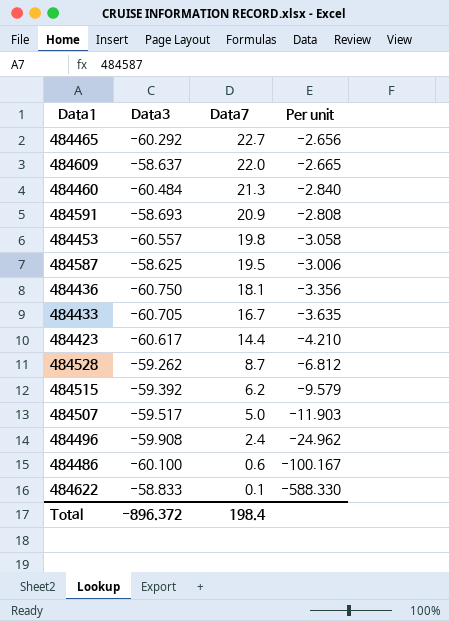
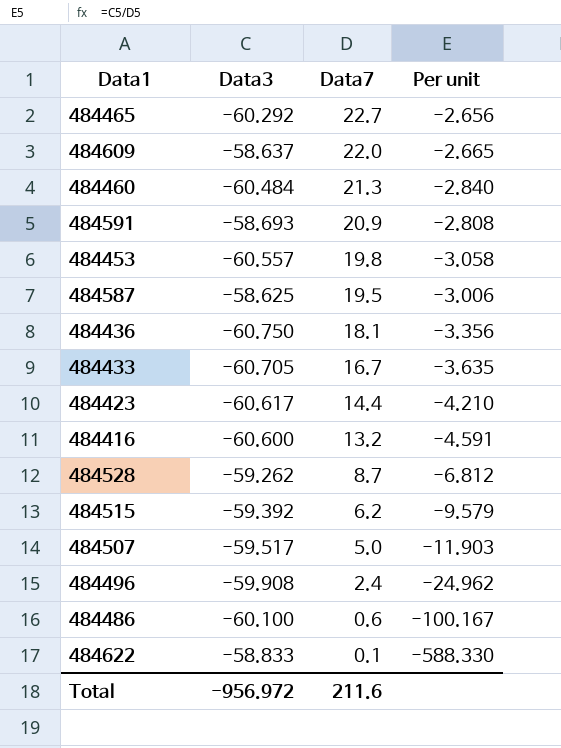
row 484416: none -> -60.600 | 13.2 | -4.591
Total | Data3: -896.372 -> -956.972
Total | Data7: 198.4 -> 211.6

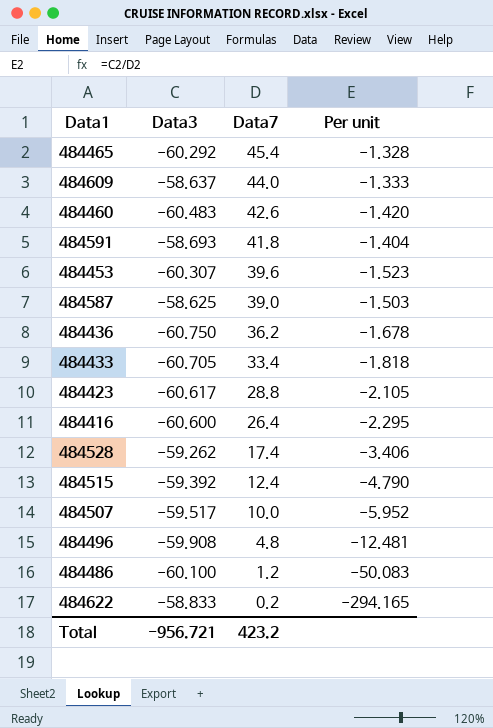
484465 | Data7: 22.7 -> 45.4
484465 | Per unit: -2.656 -> -1.328
484609 | Data7: 22.0 -> 44.0
484609 | Per unit: -2.665 -> -1.333
484460 | Data3: -60.484 -> -60.483
484460 | Data7: 21.3 -> 42.6
484460 | Per unit: -2.840 -> -1.420
484591 | Data7: 20.9 -> 41.8
484591 | Per unit: -2.808 -> -1.404
484453 | Data3: -60.557 -> -60.307
484453 | Data7: 19.8 -> 39.6
484453 | Per unit: -3.058 -> -1.523
484587 | Data7: 19.5 -> 39.0
484587 | Per unit: -3.006 -> -1.503
484436 | Data7: 18.1 -> 36.2
484436 | Per unit: -3.356 -> -1.678
484433 | Data7: 16.7 -> 33.4
484433 | Per unit: -3.635 -> -1.818
484423 | Data7: 14.4 -> 28.8
484423 | Per unit: -4.210 -> -2.105
484416 | Data7: 13.2 -> 26.4
484416 | Per unit: -4.591 -> -2.295
484528 | Data7: 8.7 -> 17.4
484528 | Per unit: -6.812 -> -3.406
484515 | Data7: 6.2 -> 12.4
484515 | Per unit: -9.579 -> -4.790
484507 | Data7: 5.0 -> 10.0
484507 | Per unit: -11.903 -> -5.952
484496 | Data7: 2.4 -> 4.8
484496 | Per unit: -24.962 -> -12.481
484486 | Data7: 0.6 -> 1.2
484486 | Per unit: -100.167 -> -50.083
484622 | Data7: 0.1 -> 0.2
484622 | Per unit: -588.330 -> -294.165
Total | Data3: -956.972 -> -956.721
Total | Data7: 211.6 -> 423.2

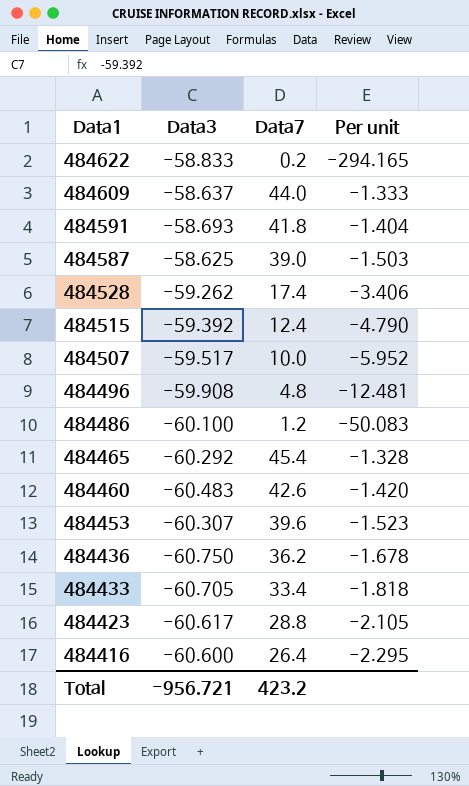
row order: Data7 descending -> Data1 descending

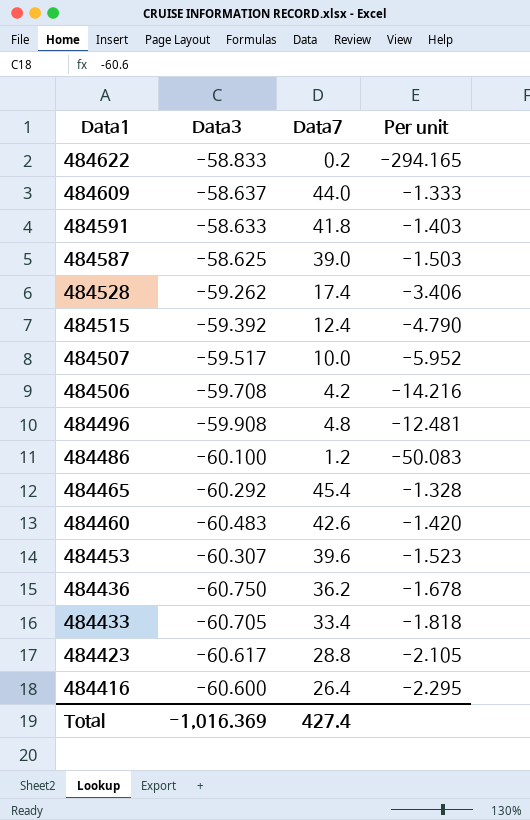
484591 | Data3: -58.693 -> -58.633
484591 | Per unit: -1.404 -> -1.403
row 484506: none -> -59.708 | 4.2 | -14.216
Total | Data3: -956.721 -> -1,016.369
Total | Data7: 423.2 -> 427.4

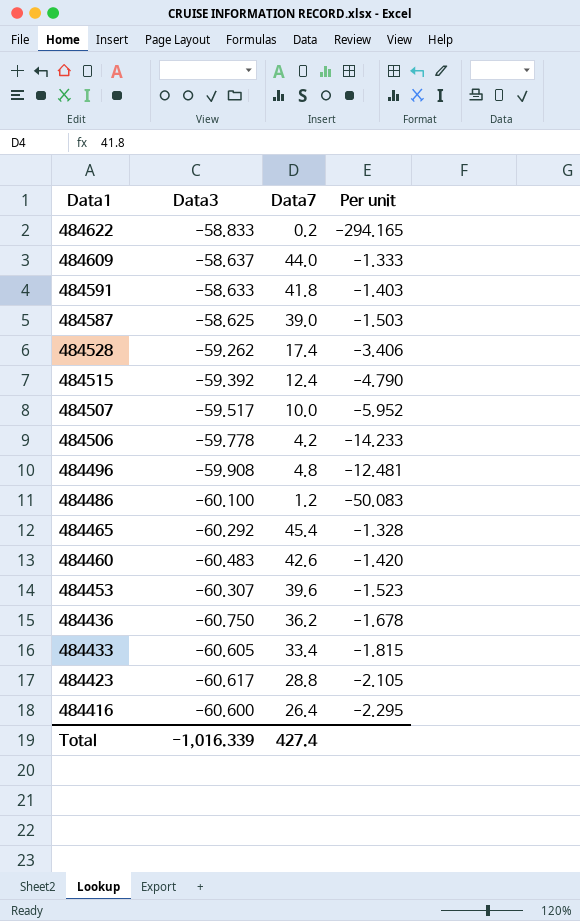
484506 | Data3: -59.708 -> -59.778
484506 | Per unit: -14.216 -> -14.233
484433 | Data3: -60.705 -> -60.605
484433 | Per unit: -1.818 -> -1.815
Total | Data3: -1,016.369 -> -1,016.339

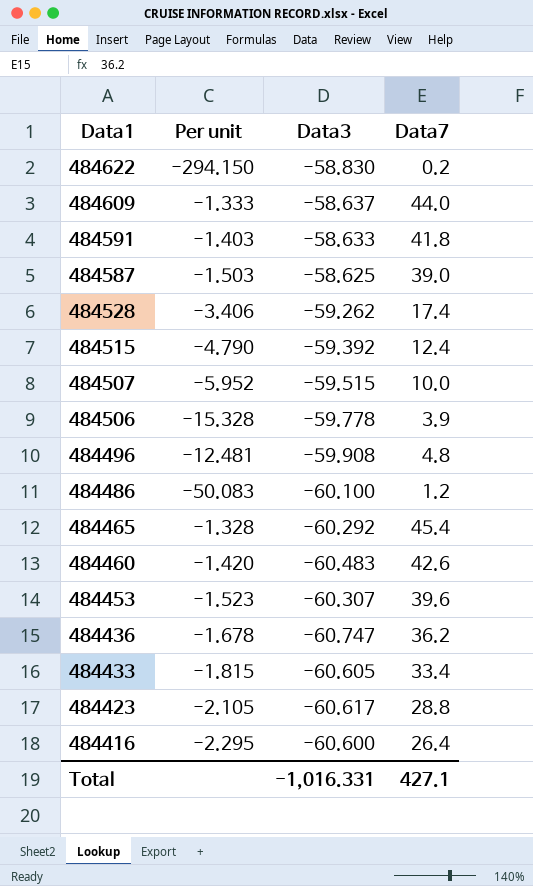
column Per unit | position: 4 -> 2
484622 | Per unit: -294.165 -> -294.150
484622 | Data3: -58.833 -> -58.830
484507 | Data3: -59.517 -> -59.515
484506 | Per unit: -14.233 -> -15.328
484506 | Data7: 4.2 -> 3.9
484436 | Data3: -60.750 -> -60.747
Total | Data3: -1,016.339 -> -1,016.331
Total | Data7: 427.4 -> 427.1

